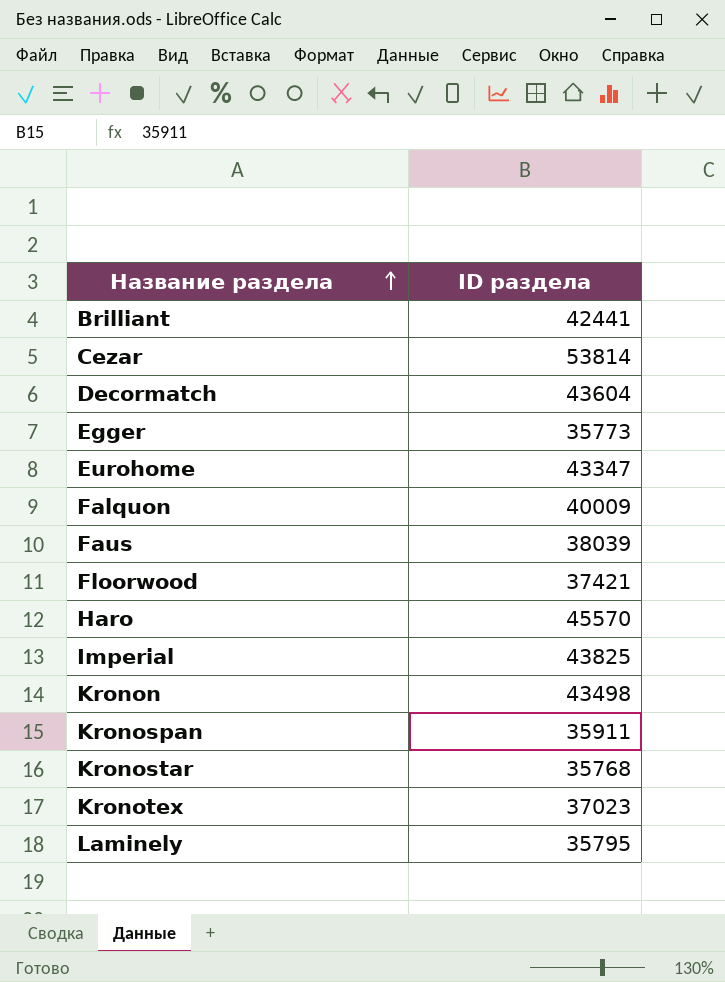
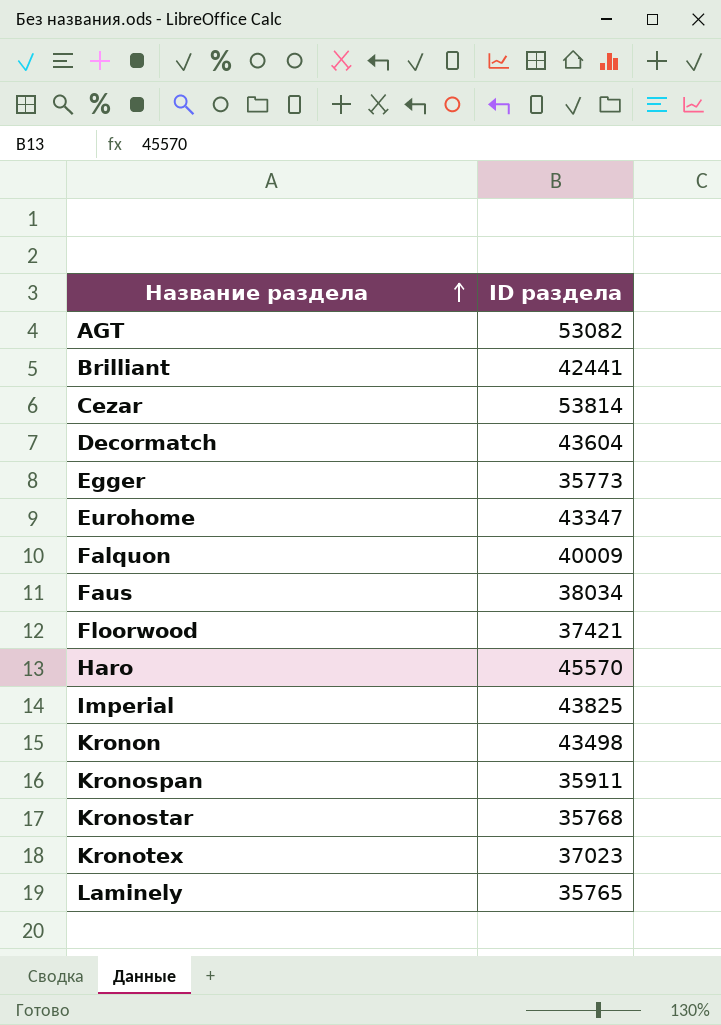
row AGT: none -> 53082
Faus | ID раздела: 38039 -> 38034
Laminely | ID раздела: 35795 -> 35765

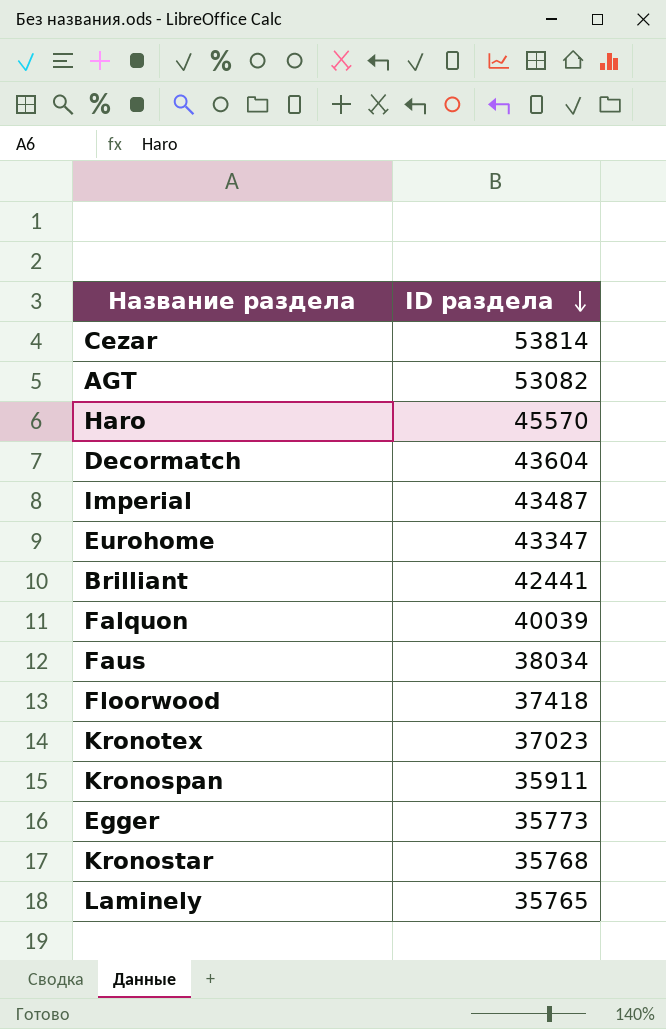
row order: Название раздела ascending -> ID раздела descending
row Kronon: 43498 -> none
Imperial | ID раздела: 43825 -> 43487
Falquon | ID раздела: 40009 -> 40039
Floorwood | ID раздела: 37421 -> 37418

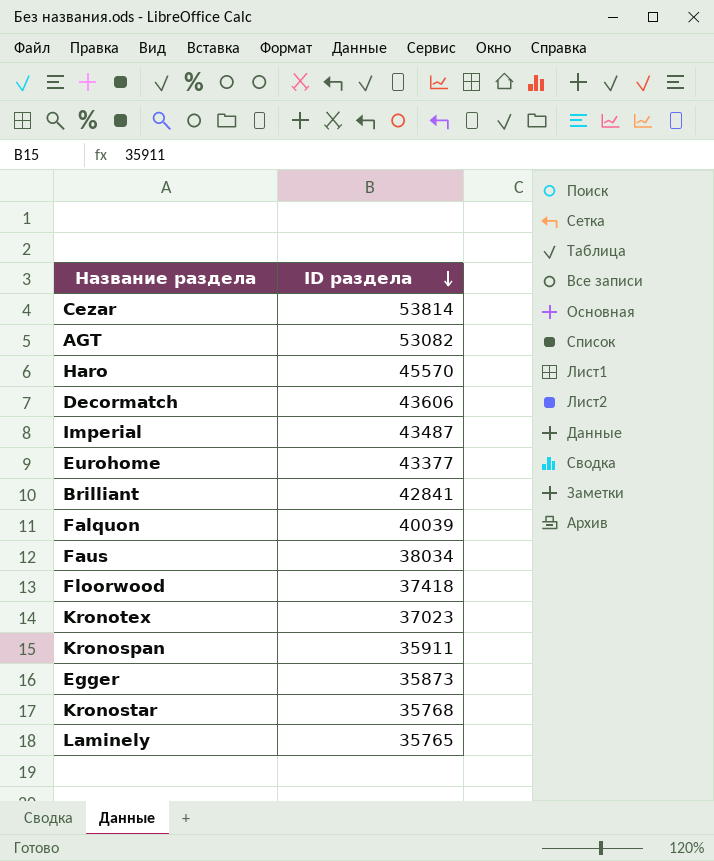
Decormatch | ID раздела: 43604 -> 43606
Eurohome | ID раздела: 43347 -> 43377
Brilliant | ID раздела: 42441 -> 42841
Egger | ID раздела: 35773 -> 35873

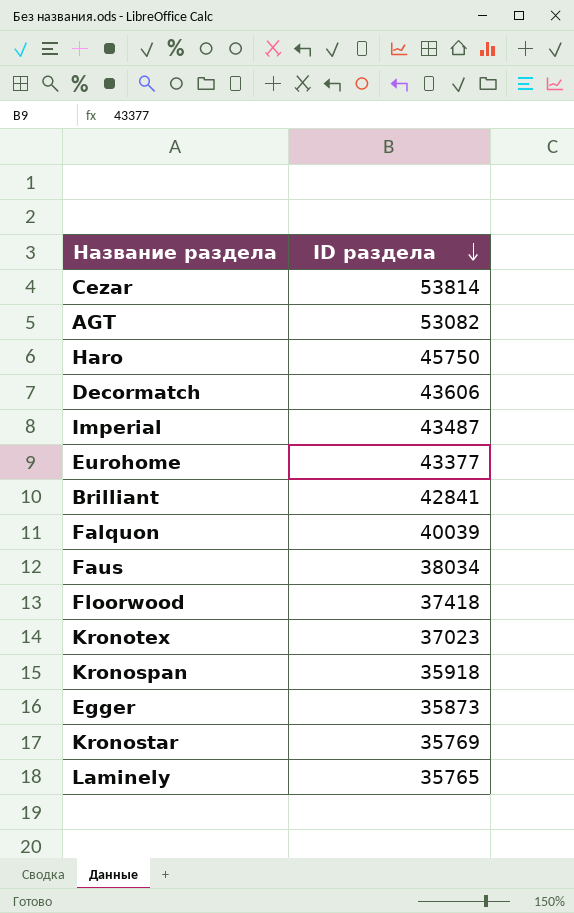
Haro | ID раздела: 45570 -> 45750
Kronospan | ID раздела: 35911 -> 35918
Kronostar | ID раздела: 35768 -> 35769

